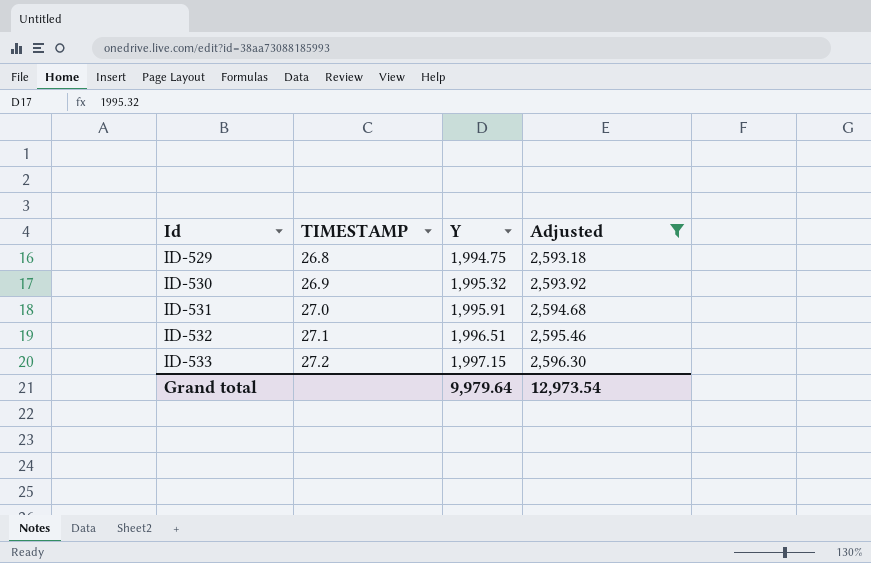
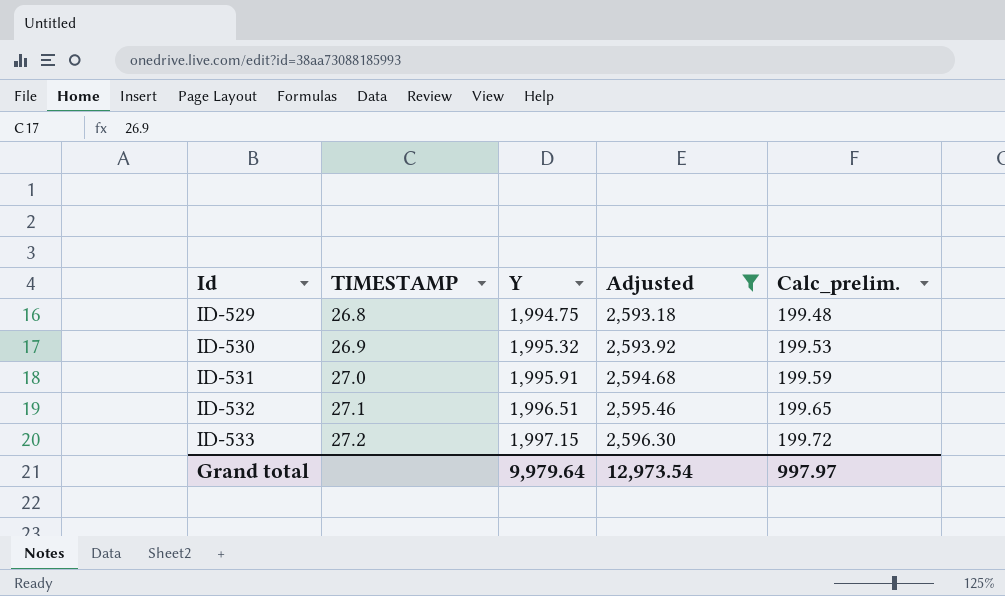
column Calc_prelim. | formula: none -> [Y] * 0.1

